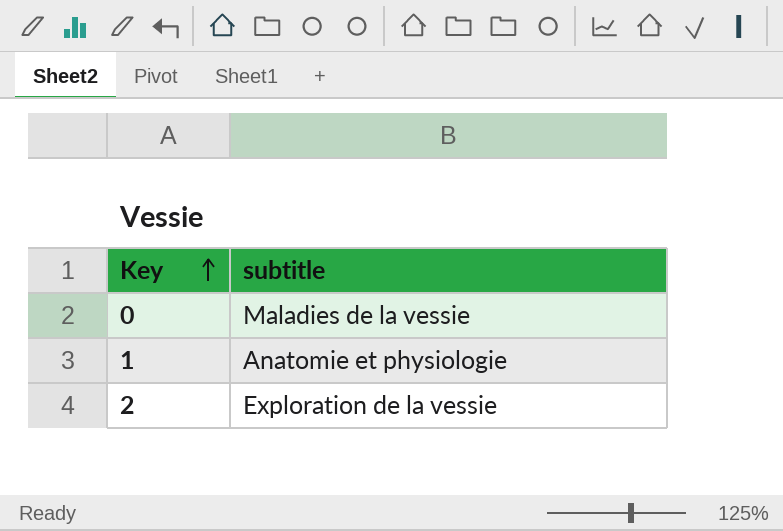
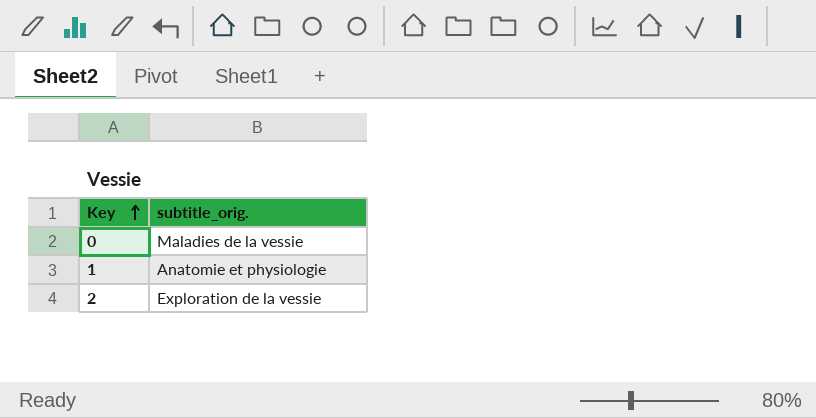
column name: subtitle -> subtitle_orig.

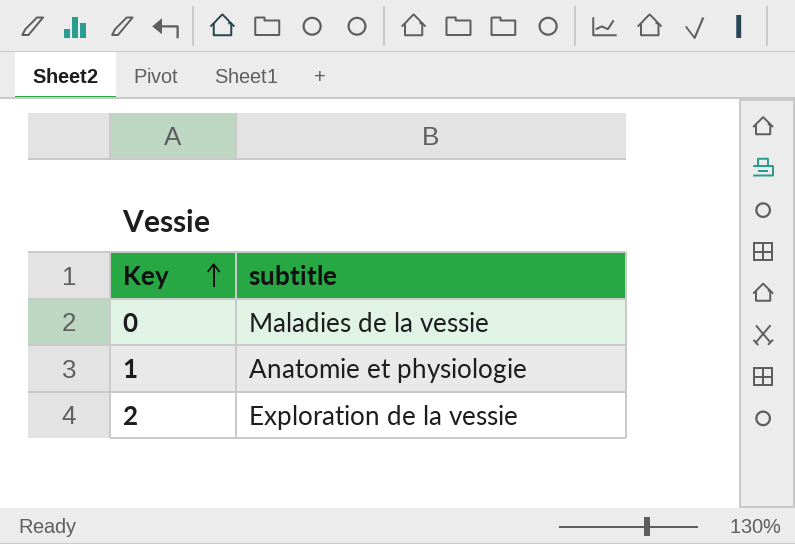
column name: subtitle_orig. -> subtitle

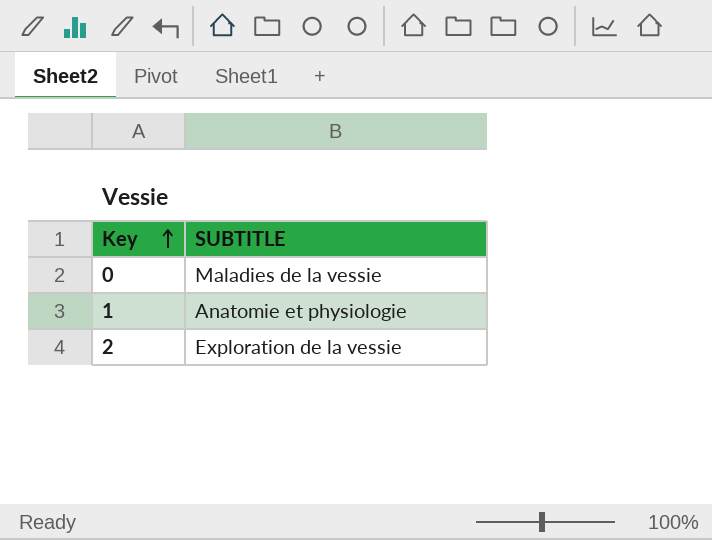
column name: subtitle -> SUBTITLE

